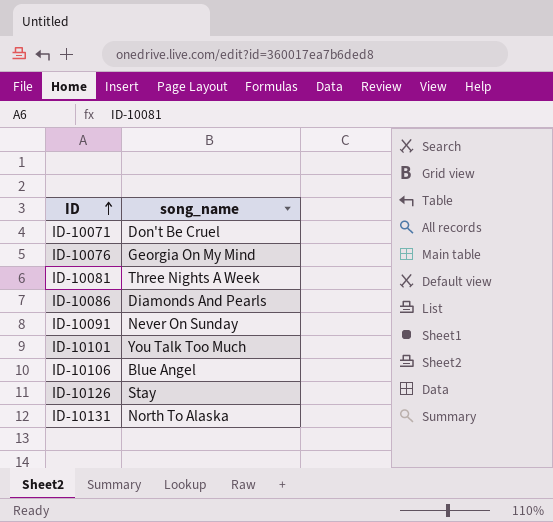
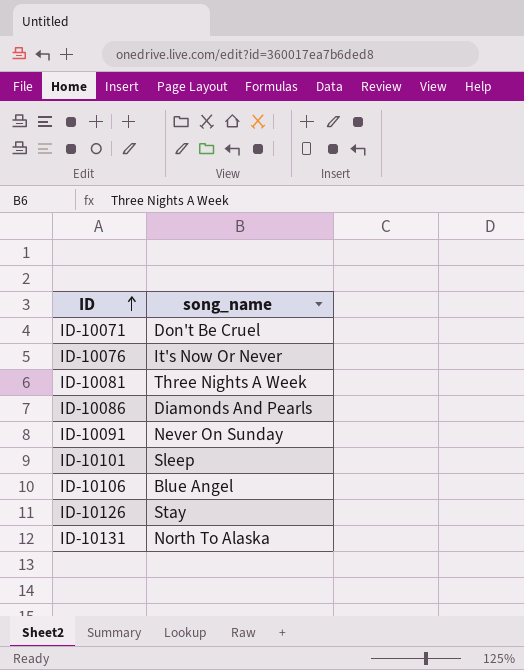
ID-10076 | song_name: Georgia On My Mind -> It's Now Or Never
ID-10101 | song_name: You Talk Too Much -> Sleep

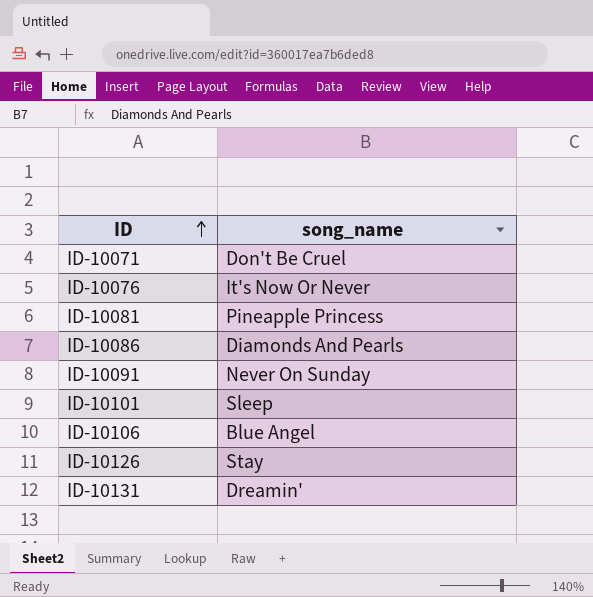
ID-10081 | song_name: Three Nights A Week -> Pineapple Princess
ID-10131 | song_name: North To Alaska -> Dreamin'

